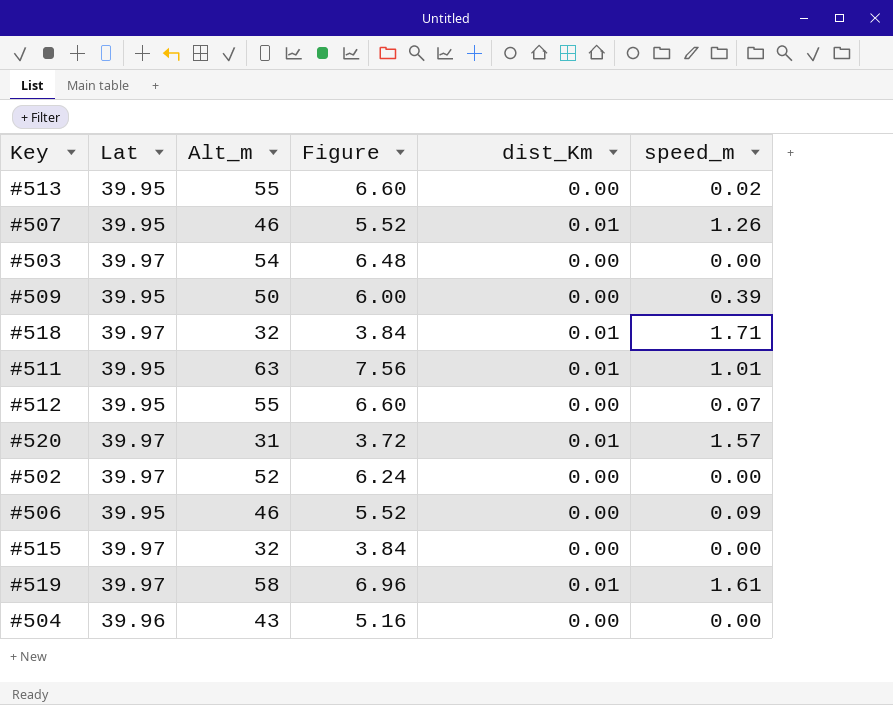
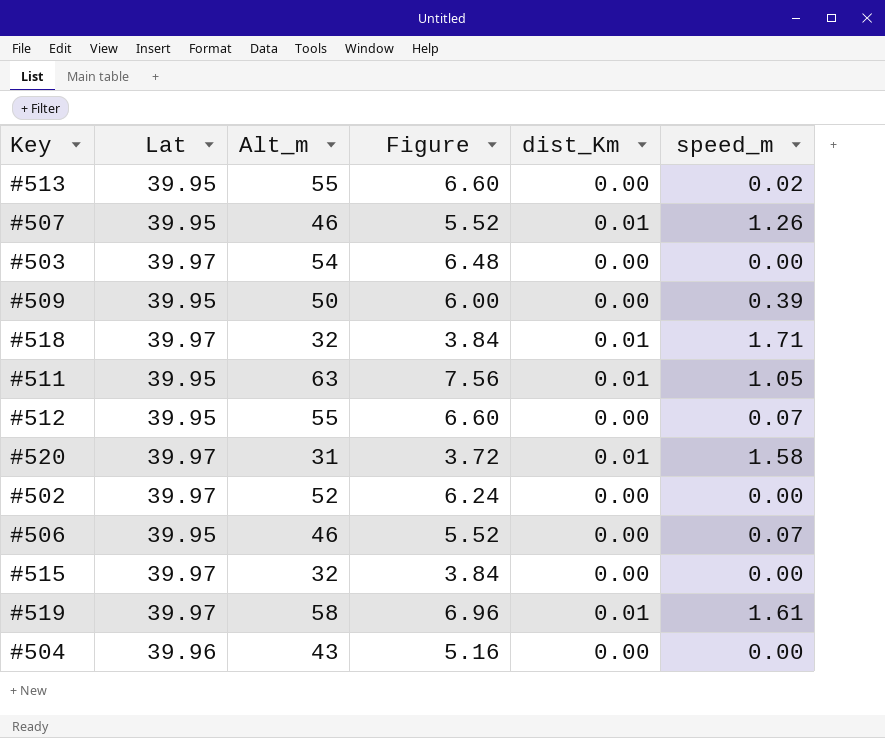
#511 | speed_m: 1.01 -> 1.05
#520 | speed_m: 1.57 -> 1.58
#506 | speed_m: 0.09 -> 0.07

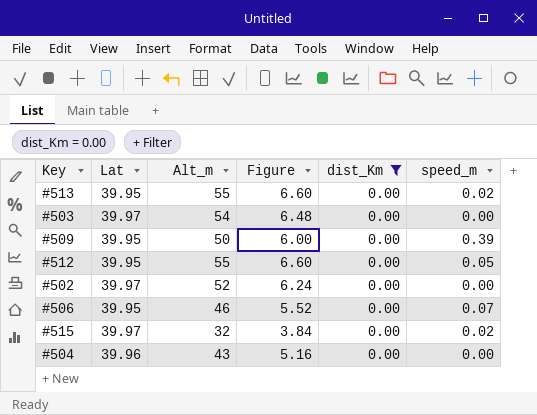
filter: none -> dist_Km = 0.00
#512 | speed_m: 0.07 -> 0.05
#515 | speed_m: 0.00 -> 0.02

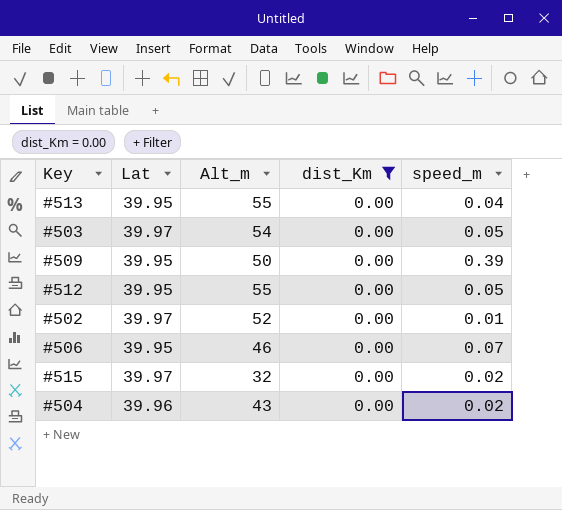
column Figure | formula: [Alt_m] * 0.12 -> none
#513 | speed_m: 0.02 -> 0.04
#503 | speed_m: 0.00 -> 0.05
#502 | speed_m: 0.00 -> 0.01
#504 | speed_m: 0.00 -> 0.02

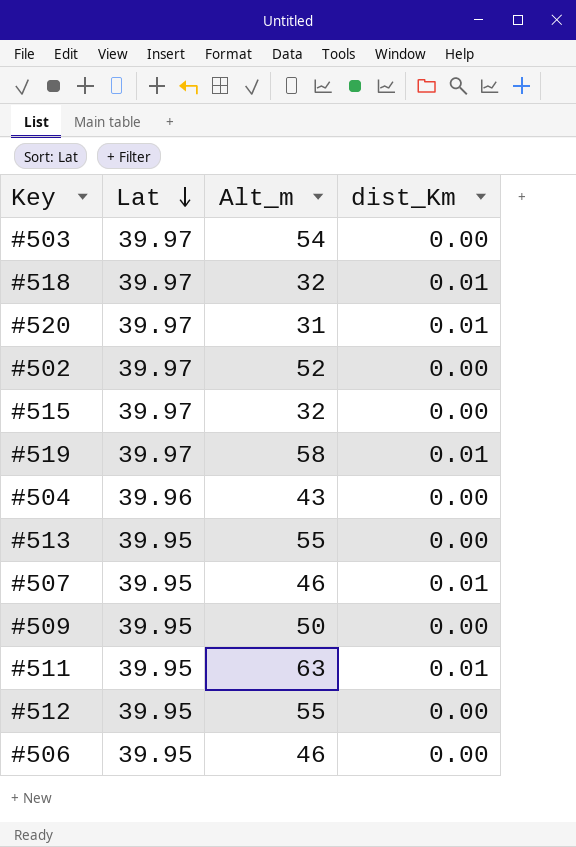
filter: dist_Km = 0.00 -> none
row order: none -> Lat descending
column speed_m | position: 5 -> none

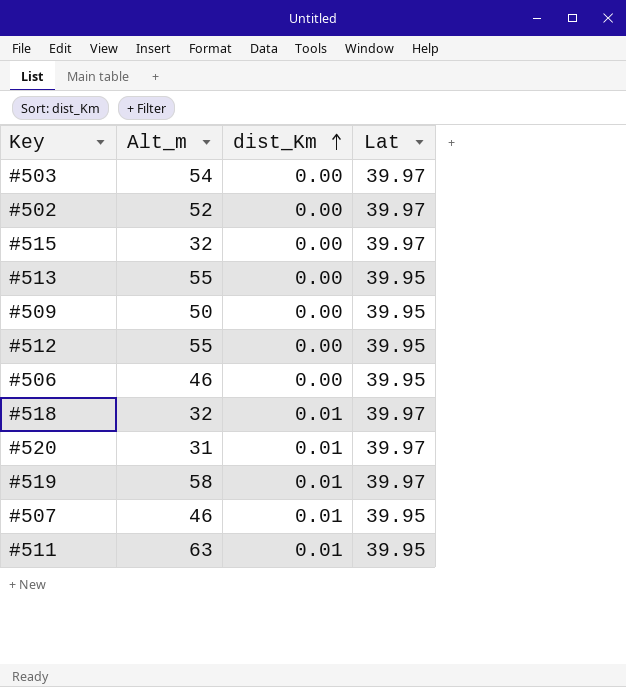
row order: Lat descending -> dist_Km ascending
column Lat | position: 2 -> 4
row #504: 39.96 | 43 | 0.00 -> none

